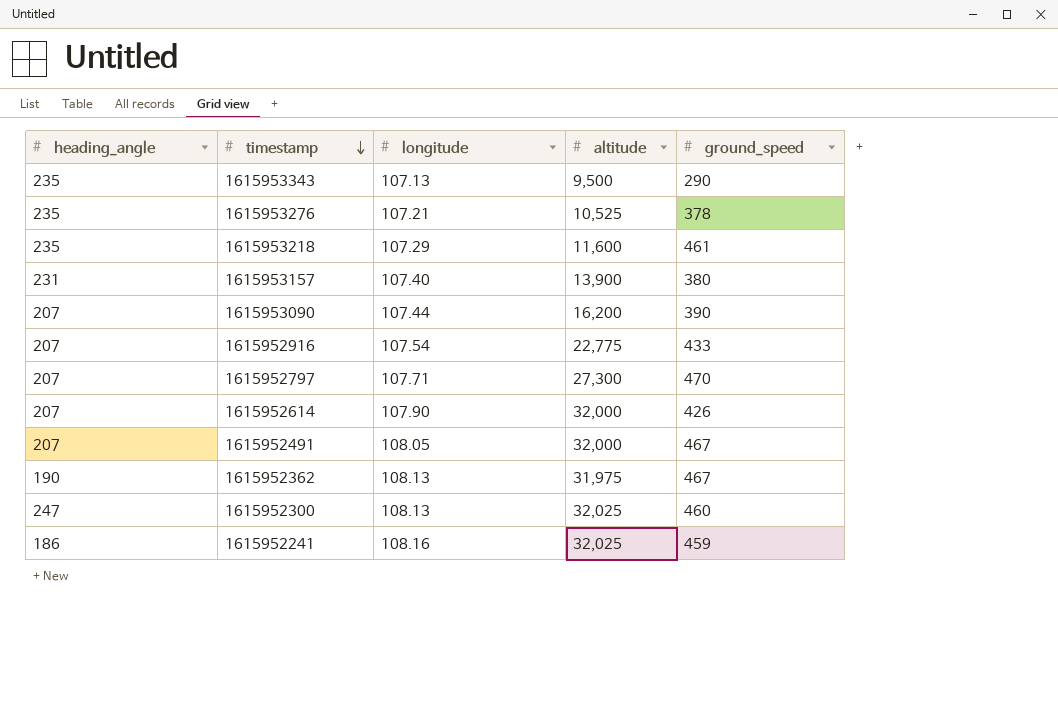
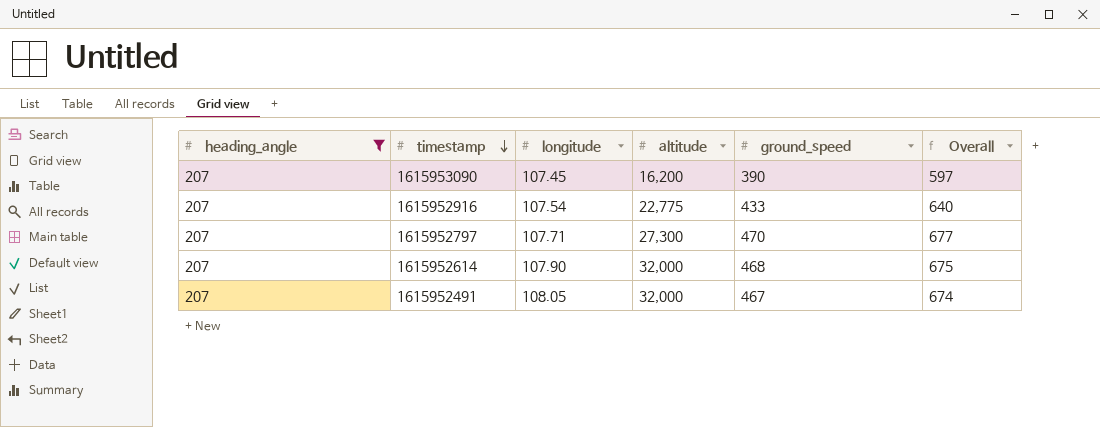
filter: none -> heading_angle = 207
column Overall | formula: none -> [heading_angle] + [ground_speed]
1615953090 | longitude: 107.44 -> 107.45
1615952614 | ground_speed: 426 -> 468

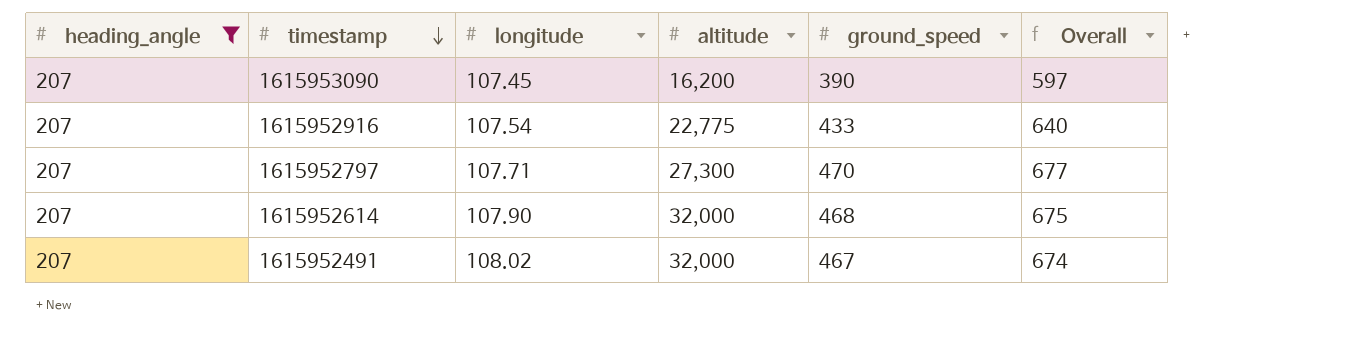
1615952491 | longitude: 108.05 -> 108.02

